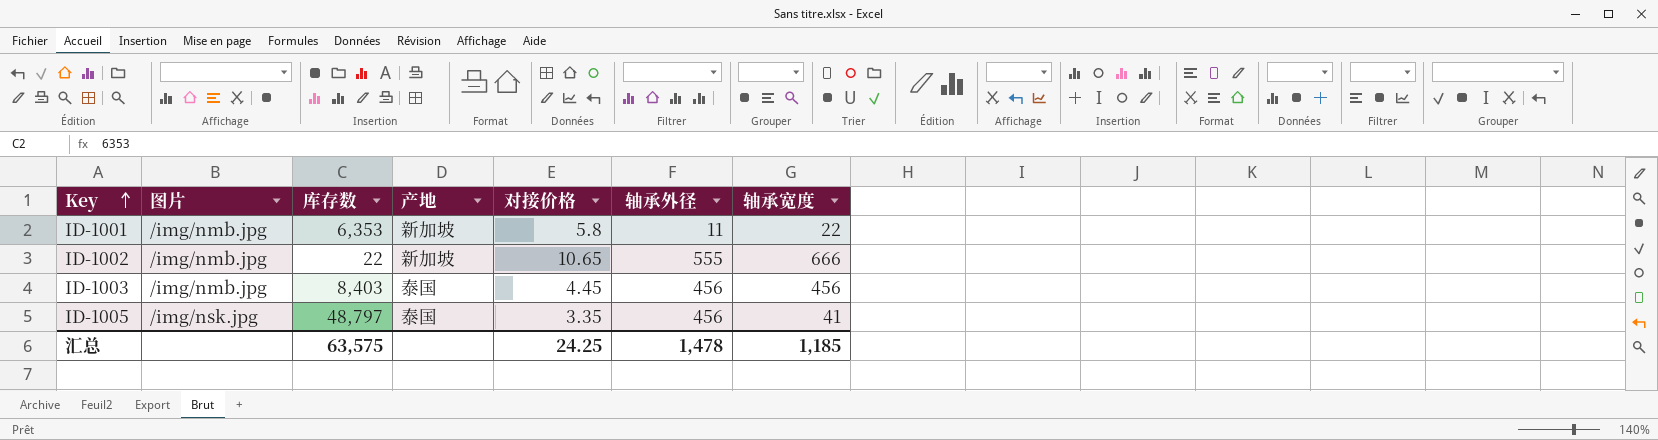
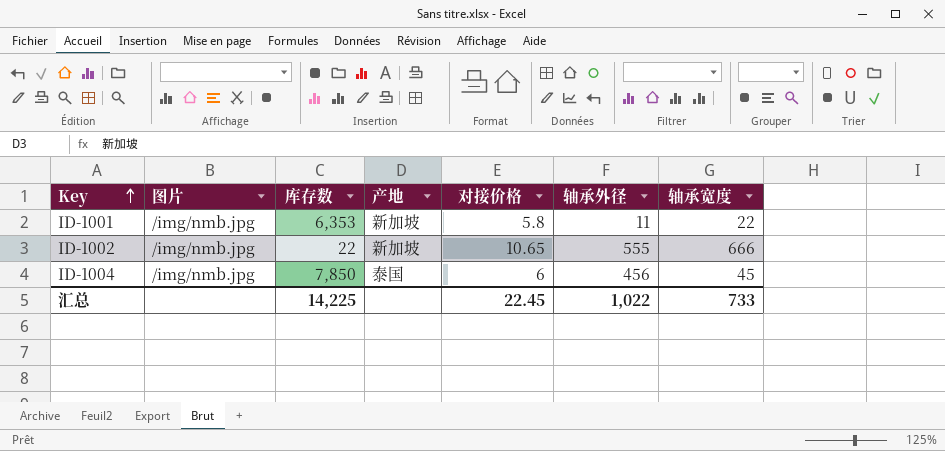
row ID-1003: /img/nmb.jpg | 8,403 | 泰国 | 4.45 | 456 | 456 -> none
row ID-1005: /img/nsk.jpg | 48,797 | 泰国 | 3.35 | 456 | 41 -> none
row ID-1004: none -> /img/nmb.jpg | 7,850 | 泰国 | 6 | 456 | 45
汇总 | 库存数: 63,575 -> 14,225
汇总 | 对接价格: 24.25 -> 22.45
汇总 | 轴承外径: 1,478 -> 1,022
汇总 | 轴承宽度: 1,185 -> 733

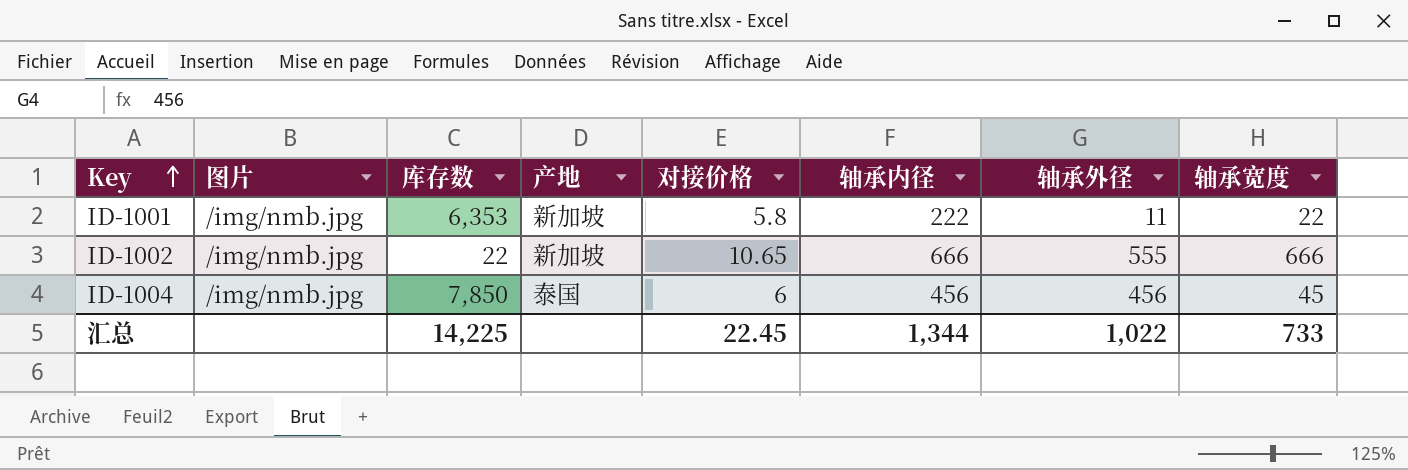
column 轴承内径 | position: none -> 6

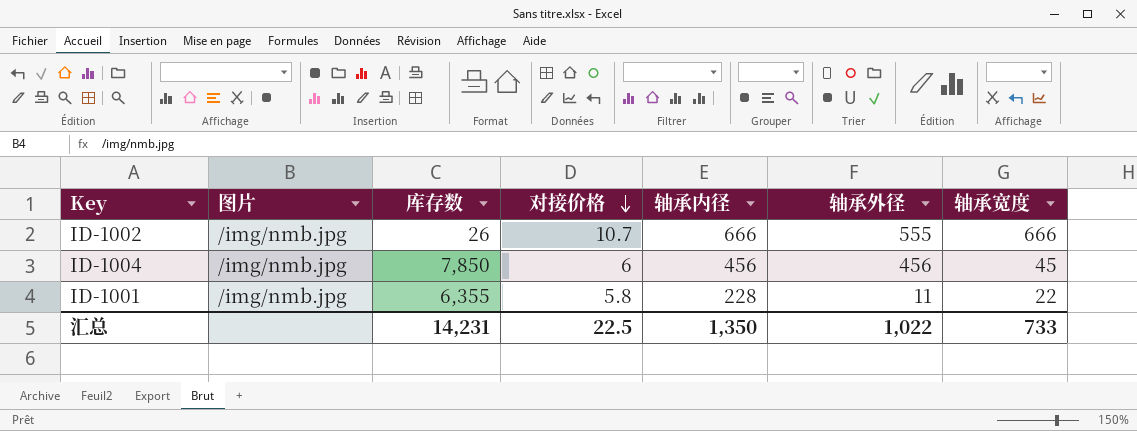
row order: Key ascending -> 对接价格 descending
column 产地 | position: 4 -> none
ID-1002 | 库存数: 22 -> 26
ID-1002 | 对接价格: 10.65 -> 10.7
ID-1001 | 库存数: 6,353 -> 6,355
ID-1001 | 轴承内径: 222 -> 228
汇总 | 库存数: 14,225 -> 14,231
汇总 | 对接价格: 22.45 -> 22.5
汇总 | 轴承内径: 1,344 -> 1,350

